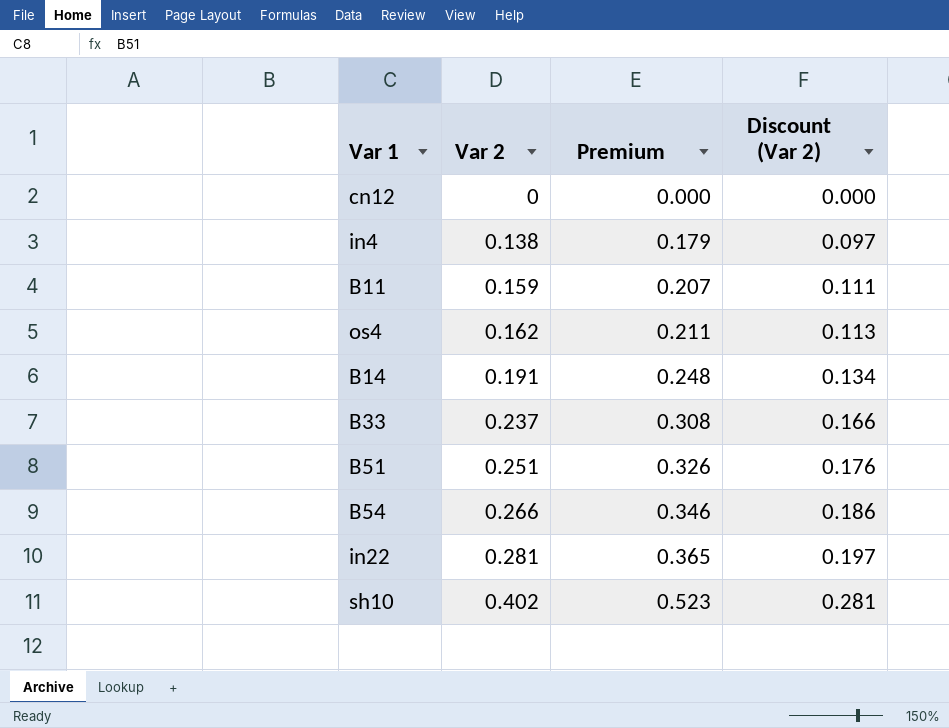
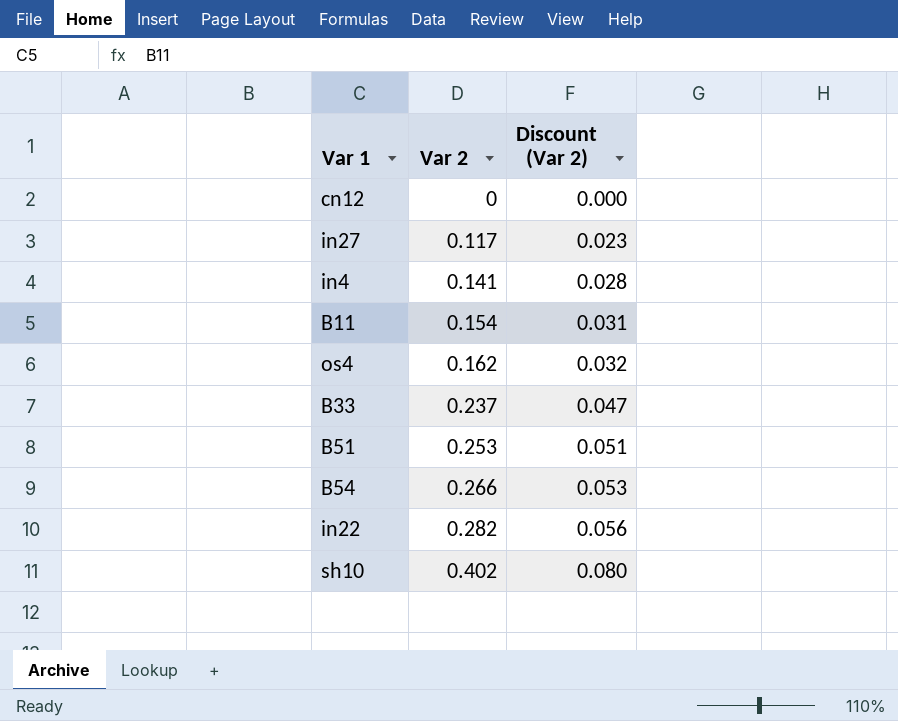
column Premium | formula: [Var 2] * 1.3 -> none
column Discount (Var 2) | formula: [Var 2] * 0.7 -> [Var 2] * 0.2
row B14: 0.191 | 0.248 | 0.134 -> none
row in27: none -> 0.117 | 0.023
in4 | Var 2: 0.138 -> 0.141
B11 | Var 2: 0.159 -> 0.154
B51 | Var 2: 0.251 -> 0.253
in22 | Var 2: 0.281 -> 0.282

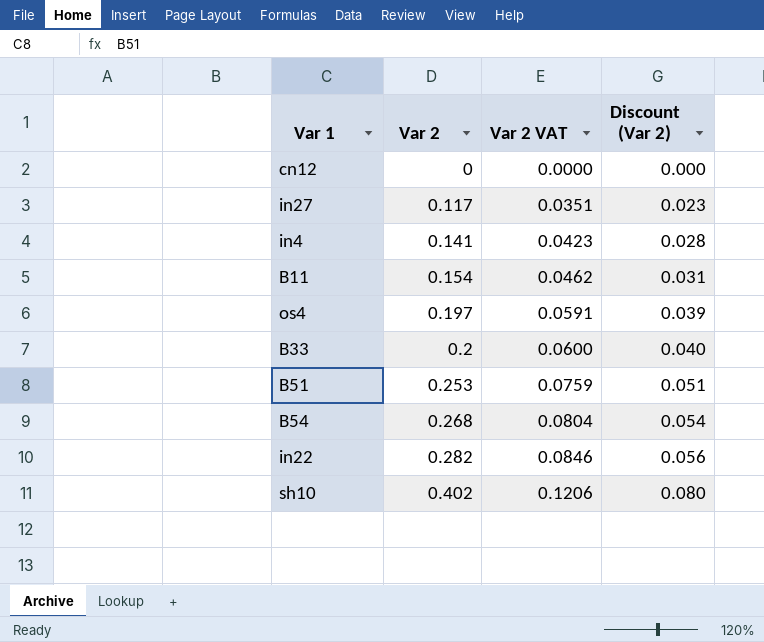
column Var 2 VAT | formula: none -> [Var 2] * 0.3
os4 | Var 2: 0.162 -> 0.197
os4 | Discount (Var 2): 0.032 -> 0.039
B33 | Var 2: 0.237 -> 0.2
B33 | Discount (Var 2): 0.047 -> 0.040
B54 | Var 2: 0.266 -> 0.268
B54 | Discount (Var 2): 0.053 -> 0.054

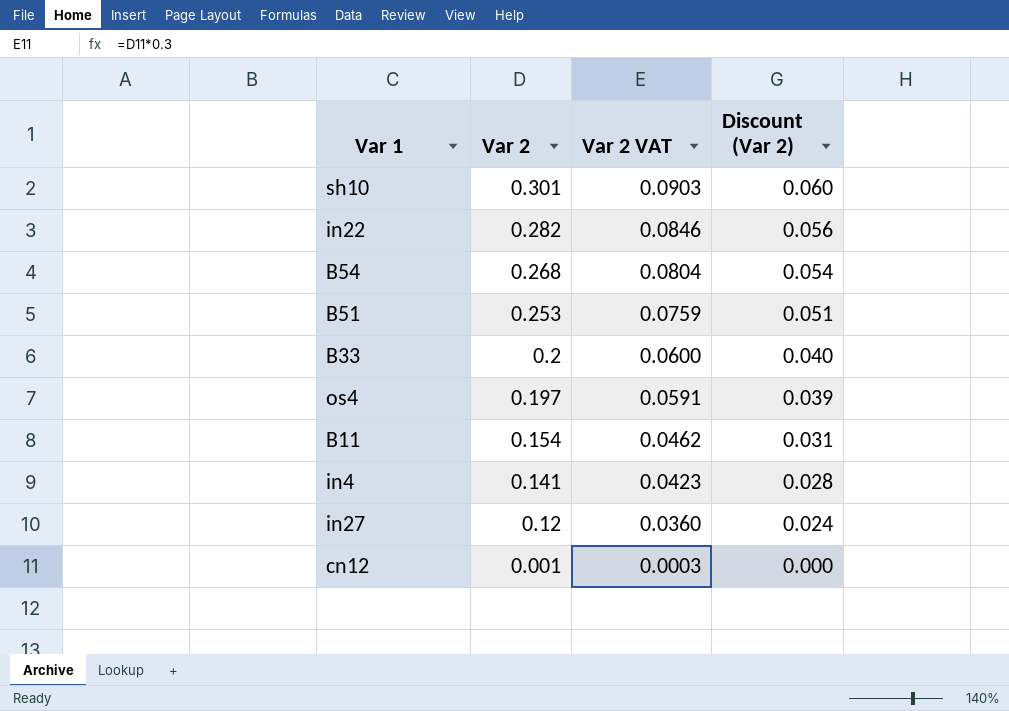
row order: Var 2 ascending -> Var 2 descending
sh10 | Var 2: 0.402 -> 0.301
sh10 | Var 2 VAT: 0.1206 -> 0.0903
sh10 | Discount (Var 2): 0.080 -> 0.060
in27 | Var 2: 0.117 -> 0.12
in27 | Var 2 VAT: 0.0351 -> 0.0360
in27 | Discount (Var 2): 0.023 -> 0.024
cn12 | Var 2: 0 -> 0.001
cn12 | Var 2 VAT: 0.0000 -> 0.0003

